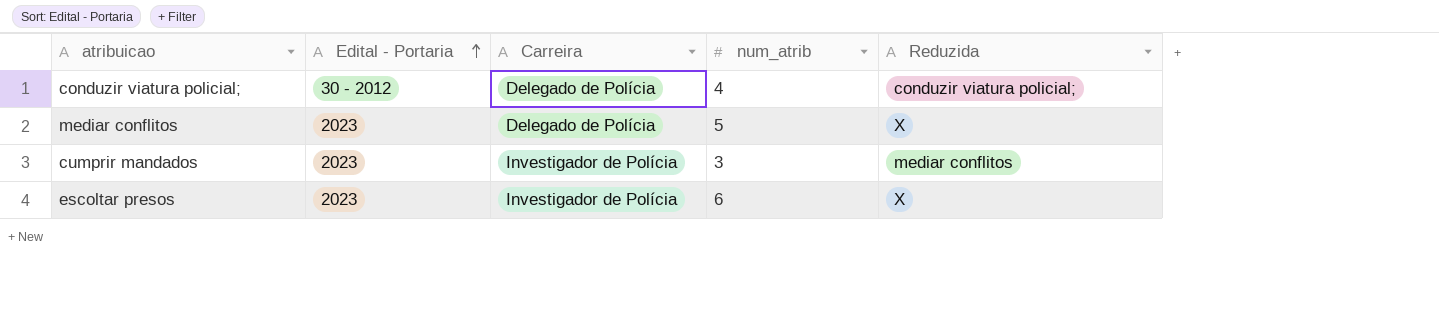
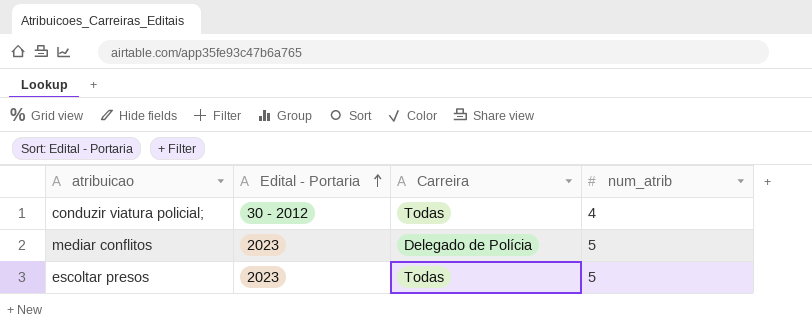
column Reduzida | position: 5 -> none
row cumprir mandados: 2023 | Investigador de Polícia | 3 | mediar conflitos -> none
conduzir viatura policial; | Carreira: Delegado de Polícia -> Todas
escoltar presos | Carreira: Investigador de Polícia -> Todas
escoltar presos | num_atrib: 6 -> 5

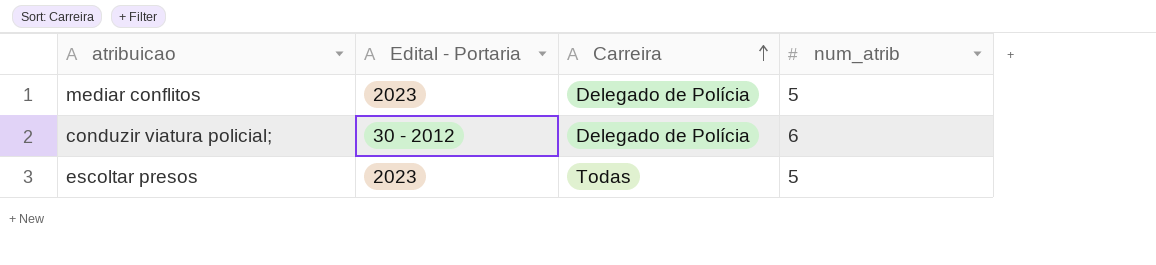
row order: Edital - Portaria ascending -> Carreira ascending
conduzir viatura policial; | Carreira: Todas -> Delegado de Polícia
conduzir viatura policial; | num_atrib: 4 -> 6

